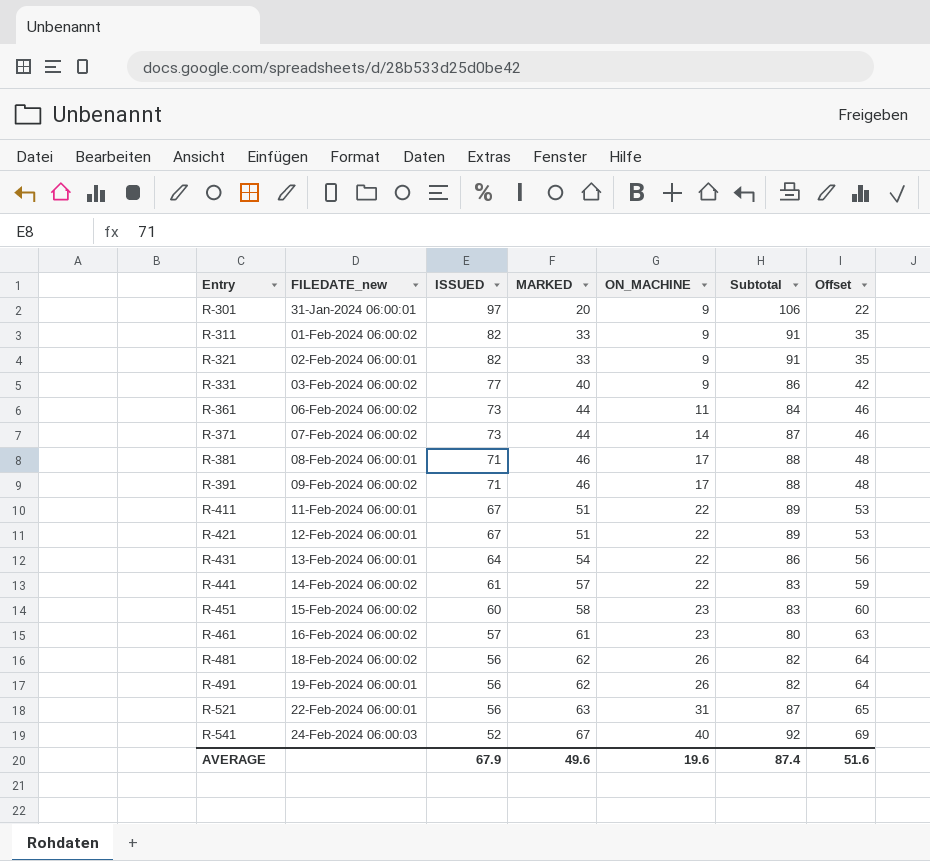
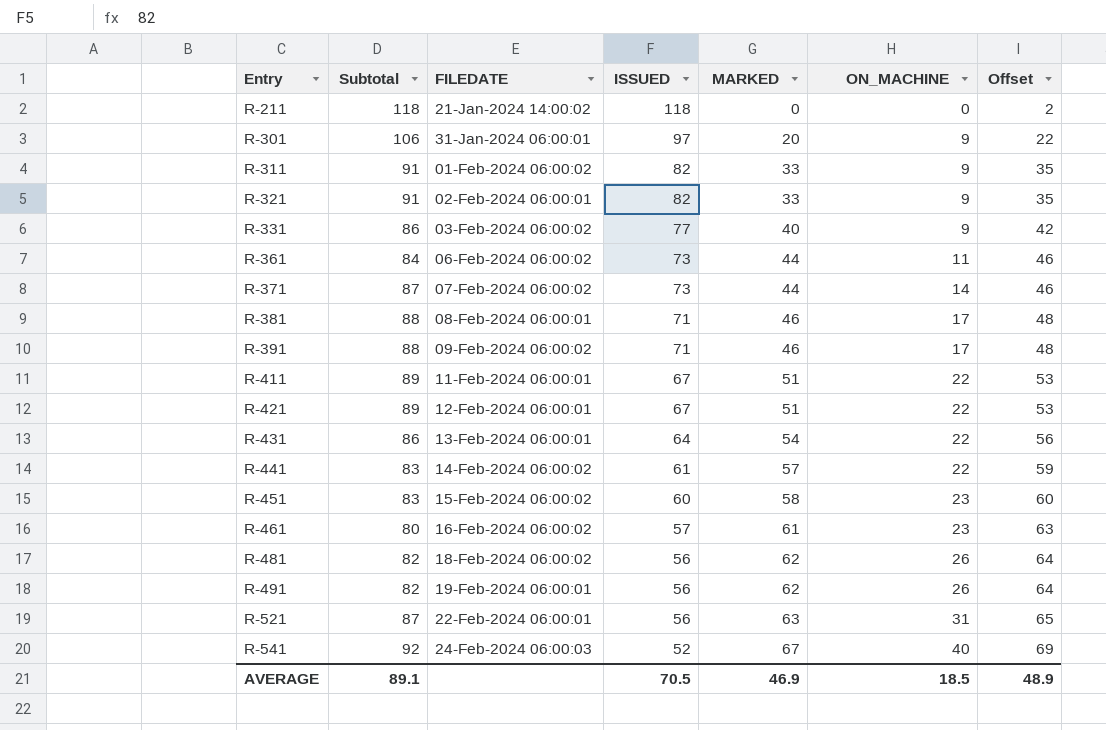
column Subtotal | position: 6 -> 2
column name: FILEDATE_new -> FILEDATE
row R-211: none -> 118 | 21-Jan-2024 14:00:02 | 118 | 0 | 0 | 2
AVERAGE | Subtotal: 87.4 -> 89.1
AVERAGE | ISSUED: 67.9 -> 70.5
AVERAGE | MARKED: 49.6 -> 46.9
AVERAGE | ON_MACHINE: 19.6 -> 18.5
AVERAGE | Offset: 51.6 -> 48.9

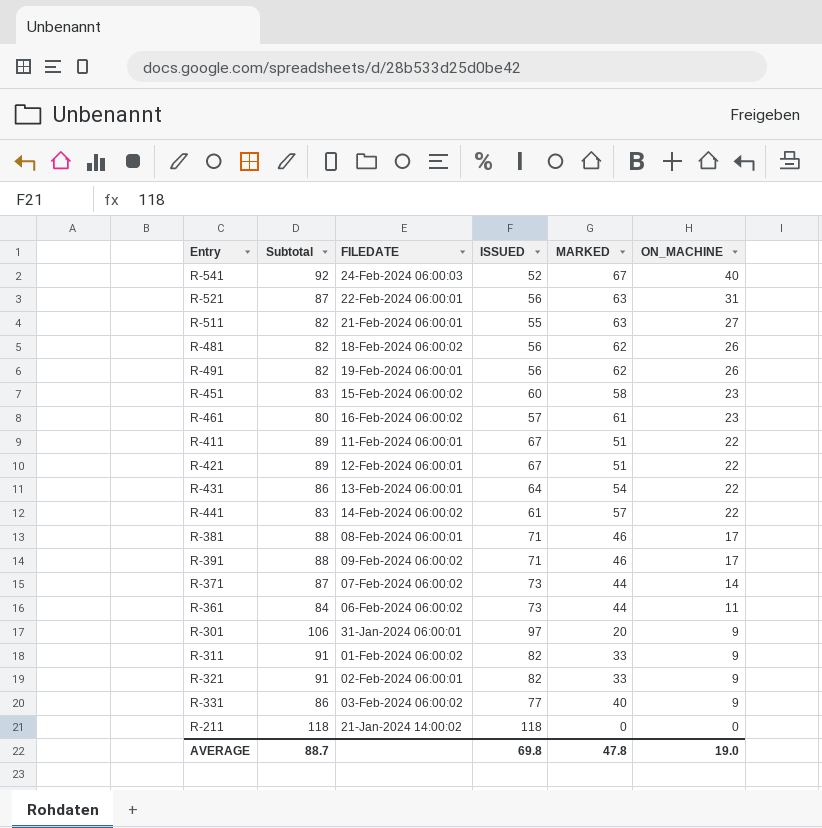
row order: Entry ascending -> ON_MACHINE descending
column Offset | formula: [MARKED] + 2 -> none
row R-511: none -> 82 | 21-Feb-2024 06:00:01 | 55 | 63 | 27
AVERAGE | Subtotal: 89.1 -> 88.7
AVERAGE | ISSUED: 70.5 -> 69.8
AVERAGE | MARKED: 46.9 -> 47.8
AVERAGE | ON_MACHINE: 18.5 -> 19.0

